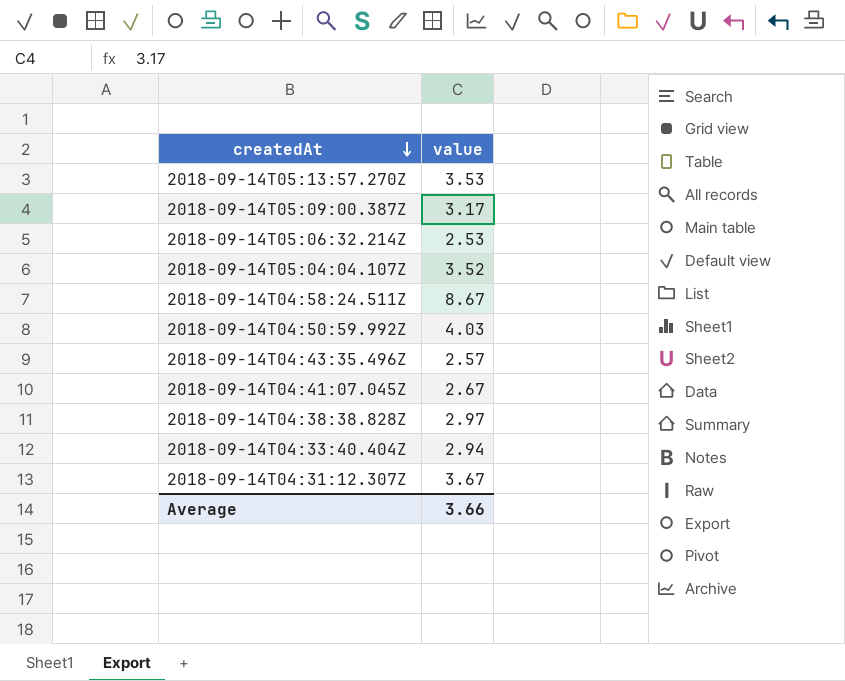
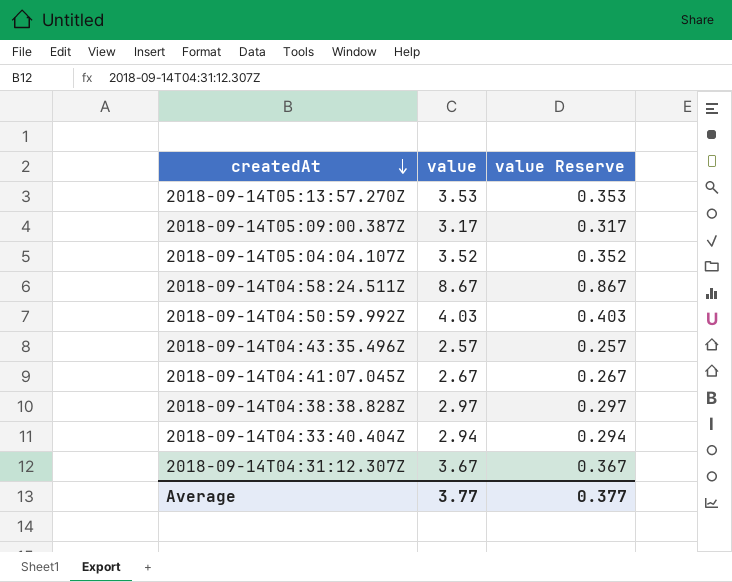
column value Reserve | formula: none -> [value] * 0.1
row 2018-09-14T05:06:32.214Z: 2.53 -> none
Average | value: 3.66 -> 3.77

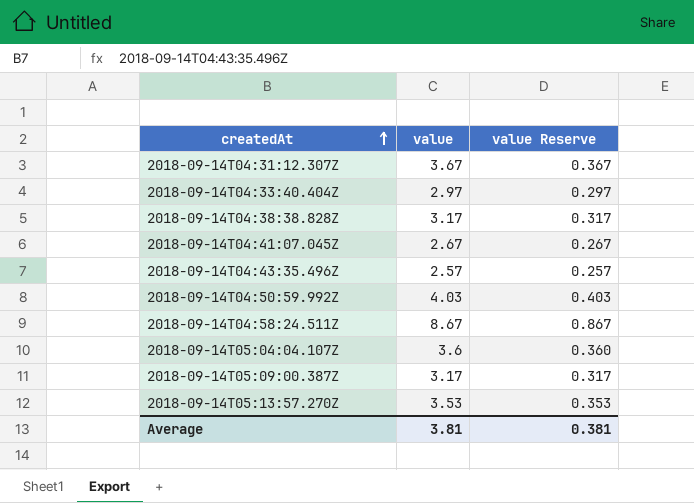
row order: createdAt descending -> createdAt ascending
2018-09-14T04:33:40.404Z | value: 2.94 -> 2.97
2018-09-14T04:33:40.404Z | value Reserve: 0.294 -> 0.297
2018-09-14T04:38:38.828Z | value: 2.97 -> 3.17
2018-09-14T04:38:38.828Z | value Reserve: 0.297 -> 0.317
2018-09-14T05:04:04.107Z | value: 3.52 -> 3.6
2018-09-14T05:04:04.107Z | value Reserve: 0.352 -> 0.360
Average | value: 3.77 -> 3.81
Average | value Reserve: 0.377 -> 0.381

